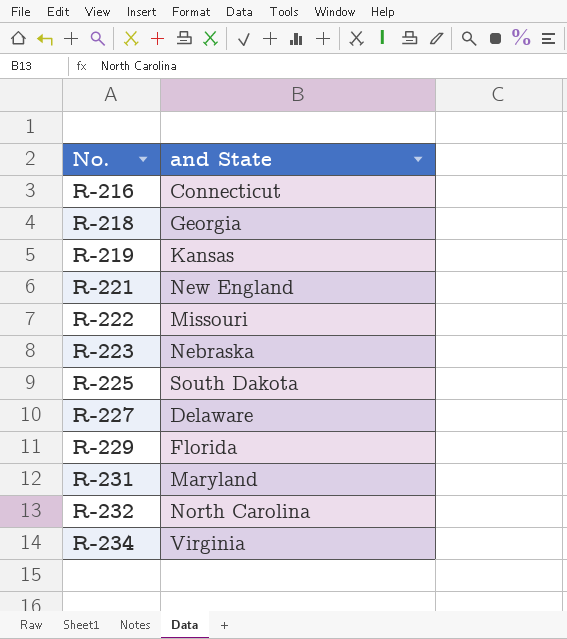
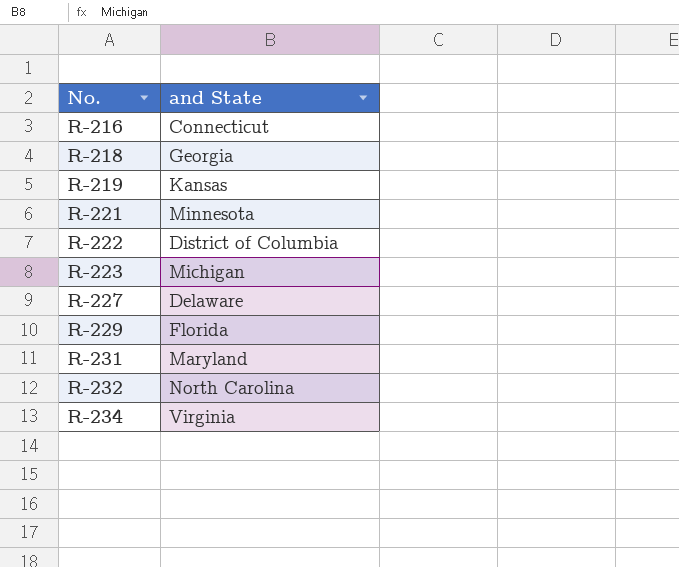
row R-225: South Dakota -> none
R-221 | and State: New England -> Minnesota
R-222 | and State: Missouri -> District of Columbia
R-223 | and State: Nebraska -> Michigan

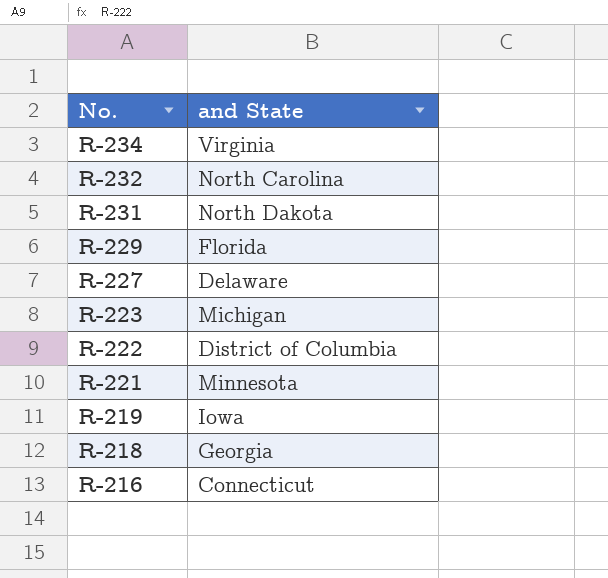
row order: No. ascending -> No. descending
R-231 | and State: Maryland -> North Dakota
R-219 | and State: Kansas -> Iowa

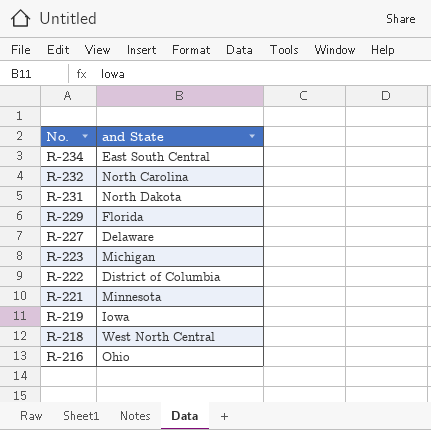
R-234 | and State: Virginia -> East South Central
R-218 | and State: Georgia -> West North Central
R-216 | and State: Connecticut -> Ohio

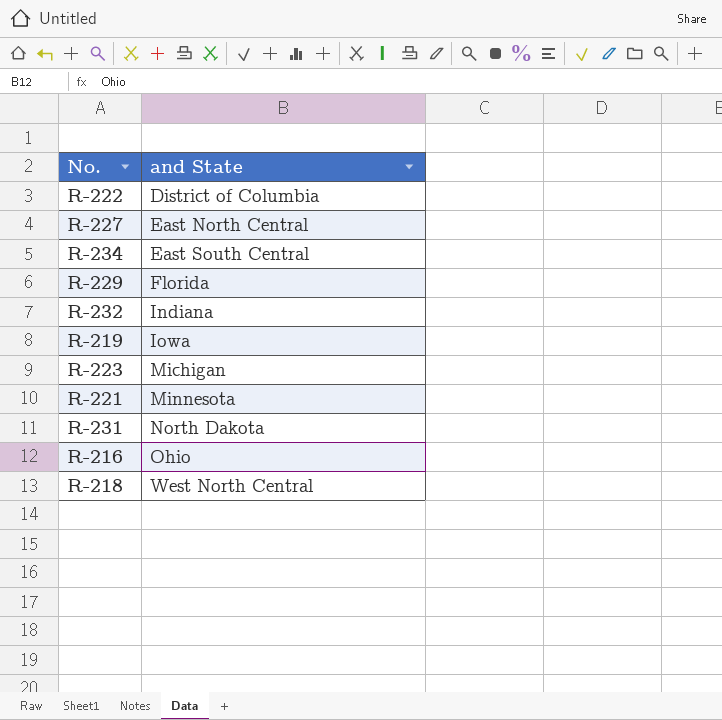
row order: No. descending -> and State ascending
R-227 | and State: Delaware -> East North Central
R-232 | and State: North Carolina -> Indiana

